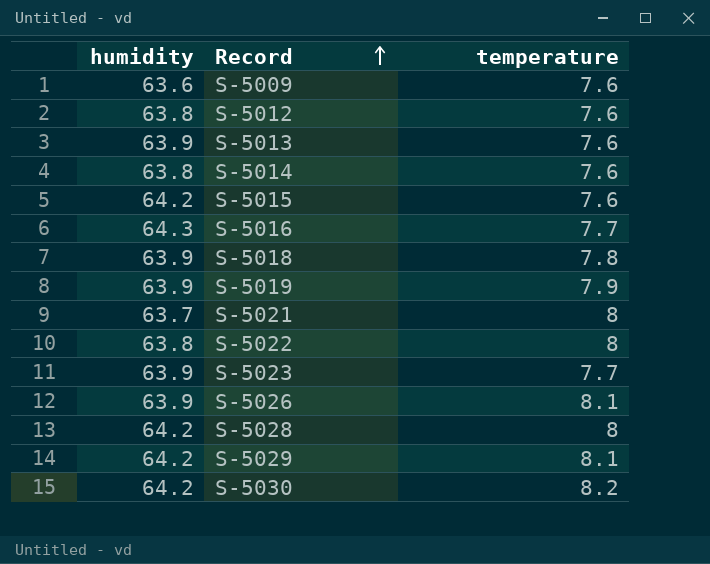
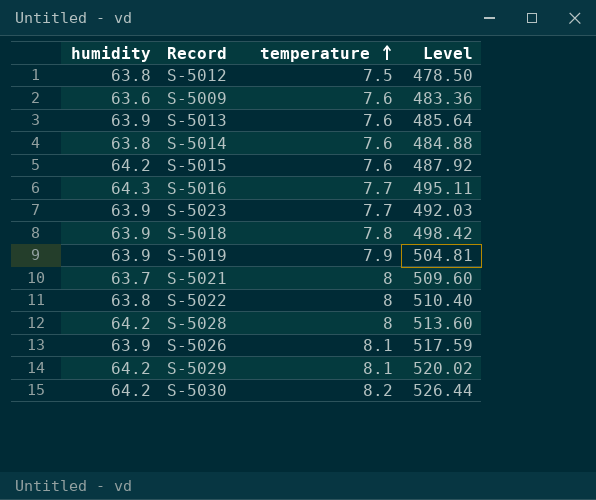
row order: Record ascending -> temperature ascending
column Level | formula: none -> [humidity] * [temperature]
S-5012 | temperature: 7.6 -> 7.5

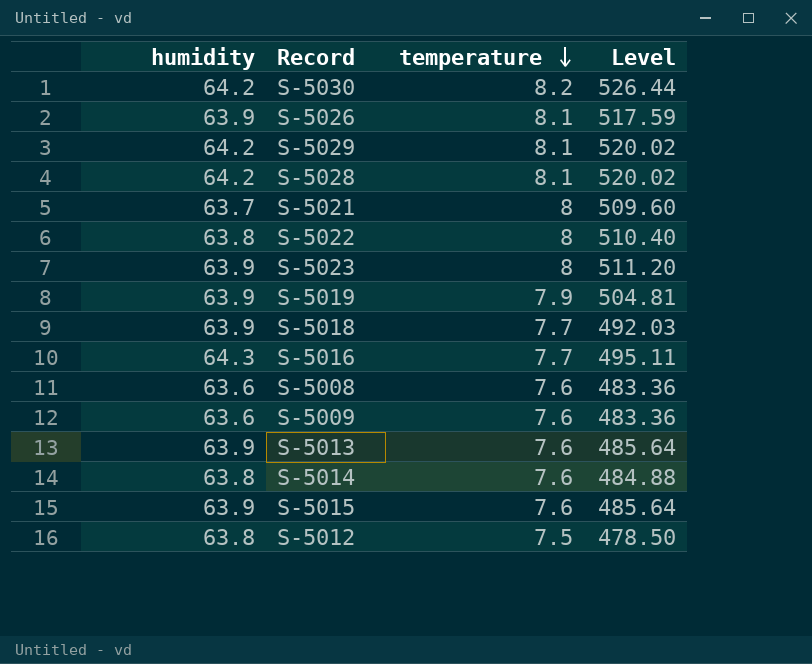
row order: temperature ascending -> temperature descending
S-5028 | temperature: 8 -> 8.1
S-5028 | Level: 513.60 -> 520.02
S-5023 | temperature: 7.7 -> 8
S-5023 | Level: 492.03 -> 511.20
S-5018 | temperature: 7.8 -> 7.7
S-5018 | Level: 498.42 -> 492.03
row S-5008: none -> 63.6 | 7.6 | 483.36
S-5015 | humidity: 64.2 -> 63.9
S-5015 | Level: 487.92 -> 485.64

